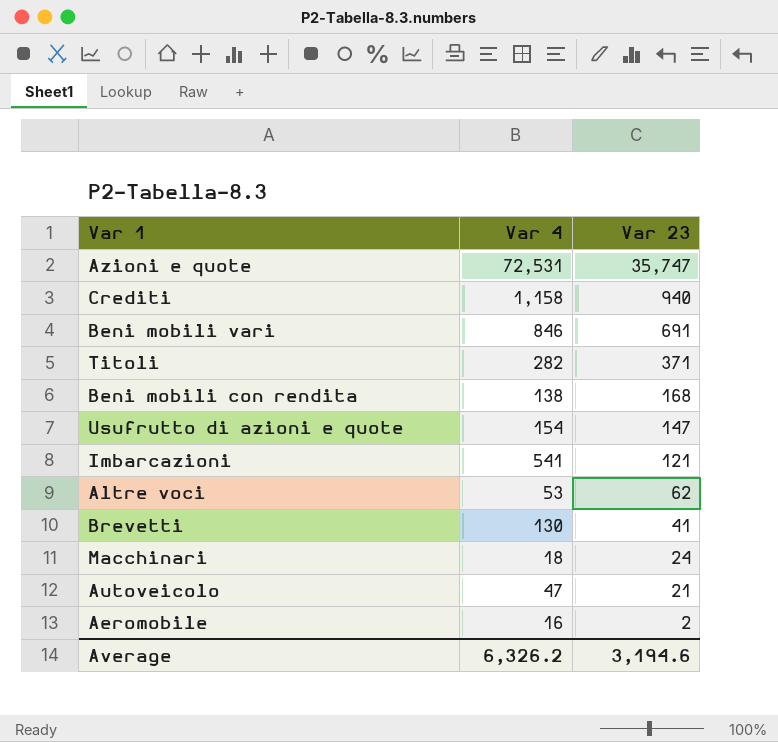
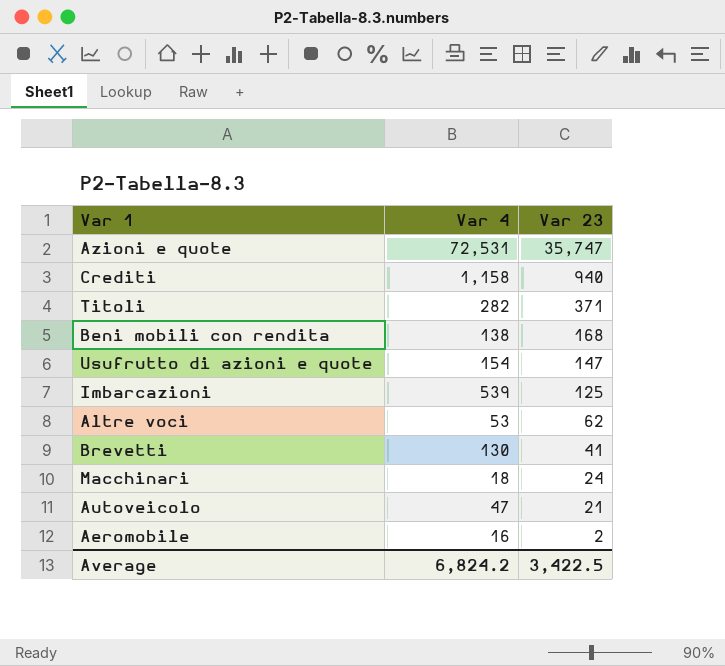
row Beni mobili vari: 846 | 691 -> none
Imbarcazioni | Var 4: 541 -> 539
Imbarcazioni | Var 23: 121 -> 125
Average | Var 4: 6,326.2 -> 6,824.2
Average | Var 23: 3,194.6 -> 3,422.5

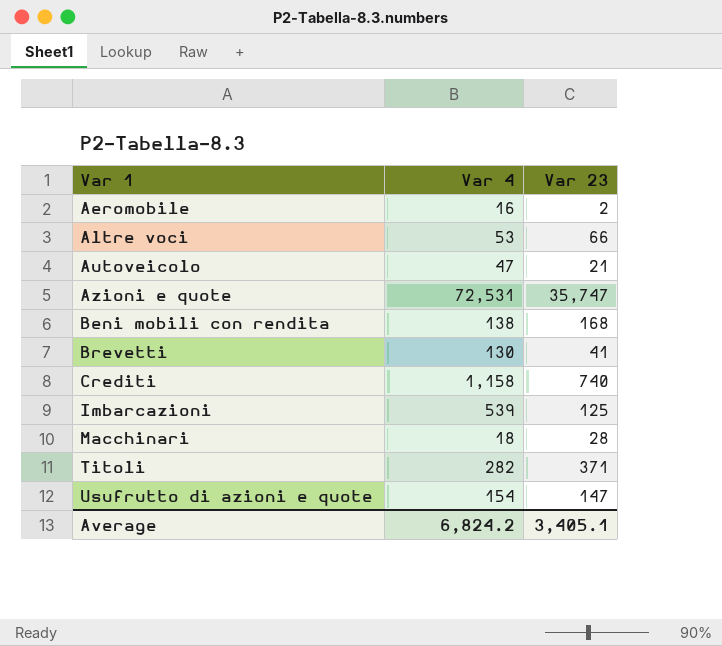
row order: Var 23 descending -> Var 1 ascending
Altre voci | Var 23: 62 -> 66
Crediti | Var 23: 940 -> 740
Macchinari | Var 23: 24 -> 28
Average | Var 23: 3,422.5 -> 3,405.1

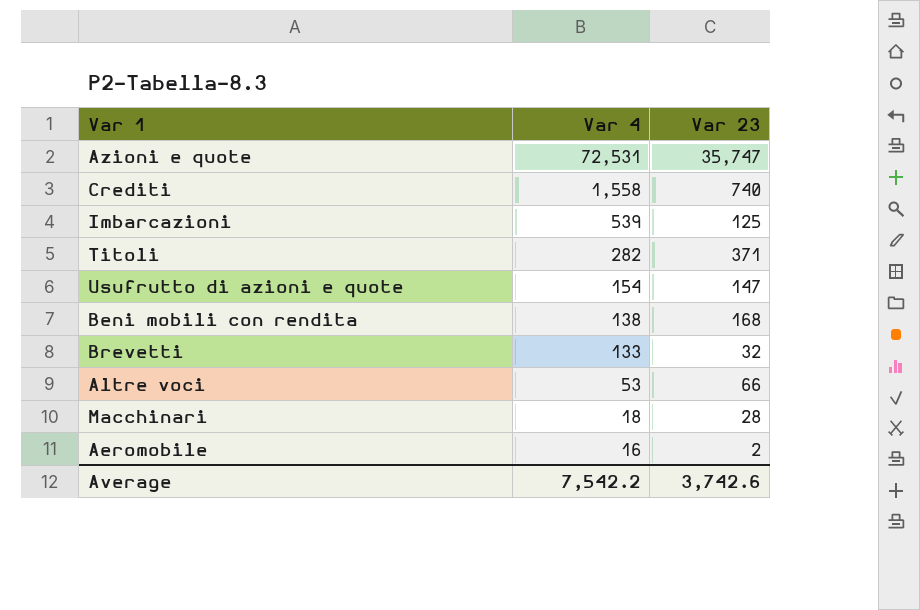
row order: Var 1 ascending -> Var 4 descending
row Autoveicolo: 47 | 21 -> none
Crediti | Var 4: 1,158 -> 1,558
Brevetti | Var 4: 130 -> 133
Brevetti | Var 23: 41 -> 32
Average | Var 4: 6,824.2 -> 7,542.2
Average | Var 23: 3,405.1 -> 3,742.6

